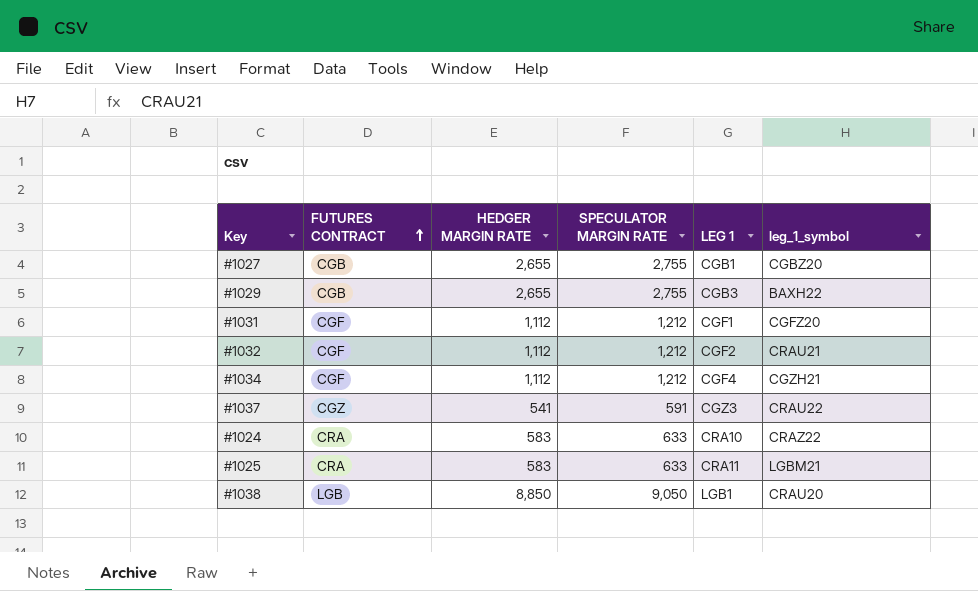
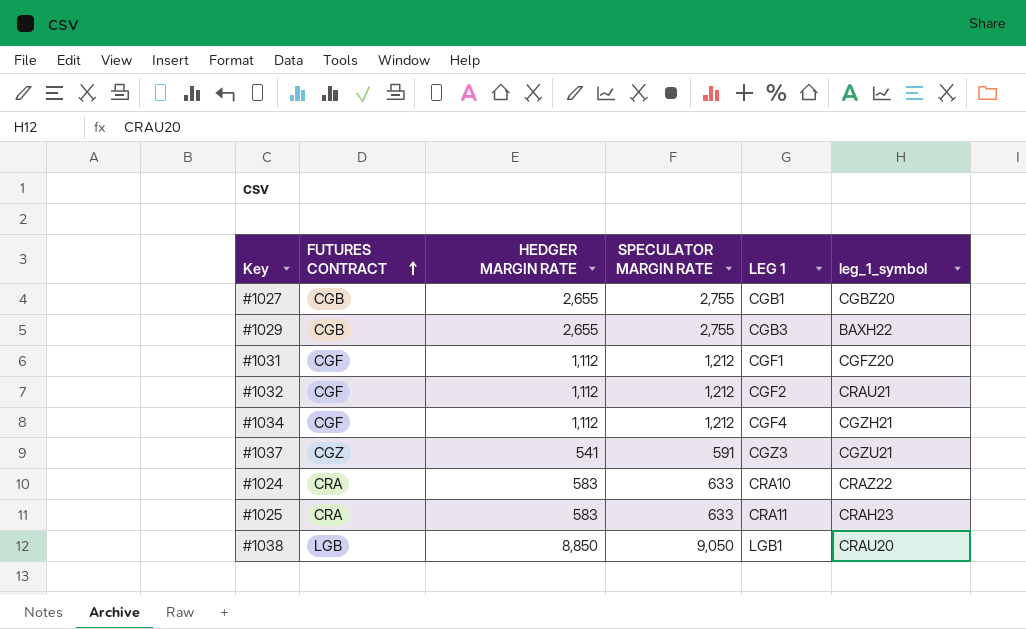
#1037 | leg_1_symbol: CRAU22 -> CGZU21
#1025 | leg_1_symbol: LGBM21 -> CRAH23

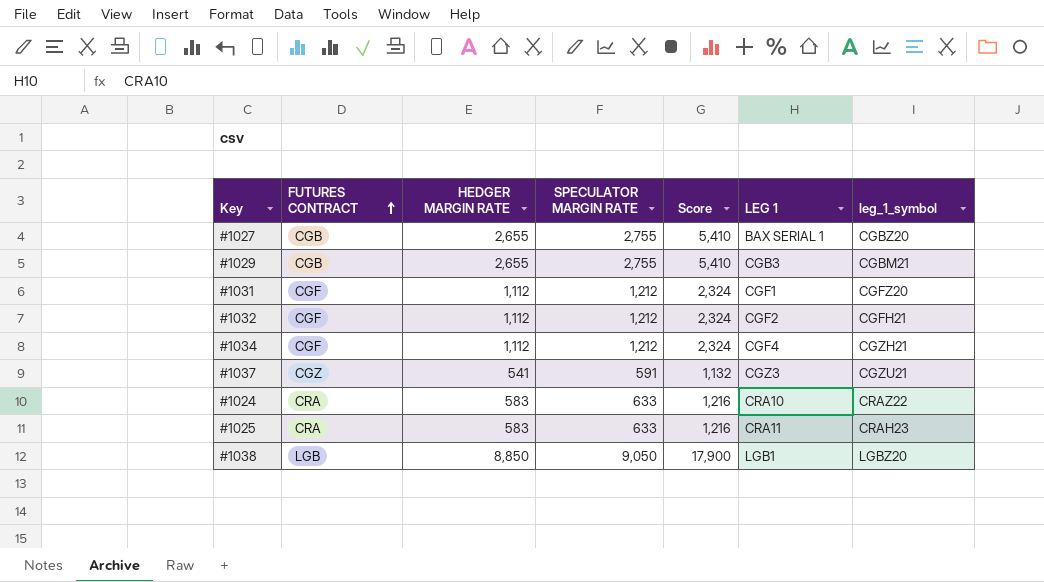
column Score | formula: none -> [HEDGER MARGIN RATE] + [SPECULATOR MARGIN RATE]
#1027 | LEG 1: CGB1 -> BAX SERIAL 1
#1029 | leg_1_symbol: BAXH22 -> CGBM21
#1032 | leg_1_symbol: CRAU21 -> CGFH21
#1038 | leg_1_symbol: CRAU20 -> LGBZ20

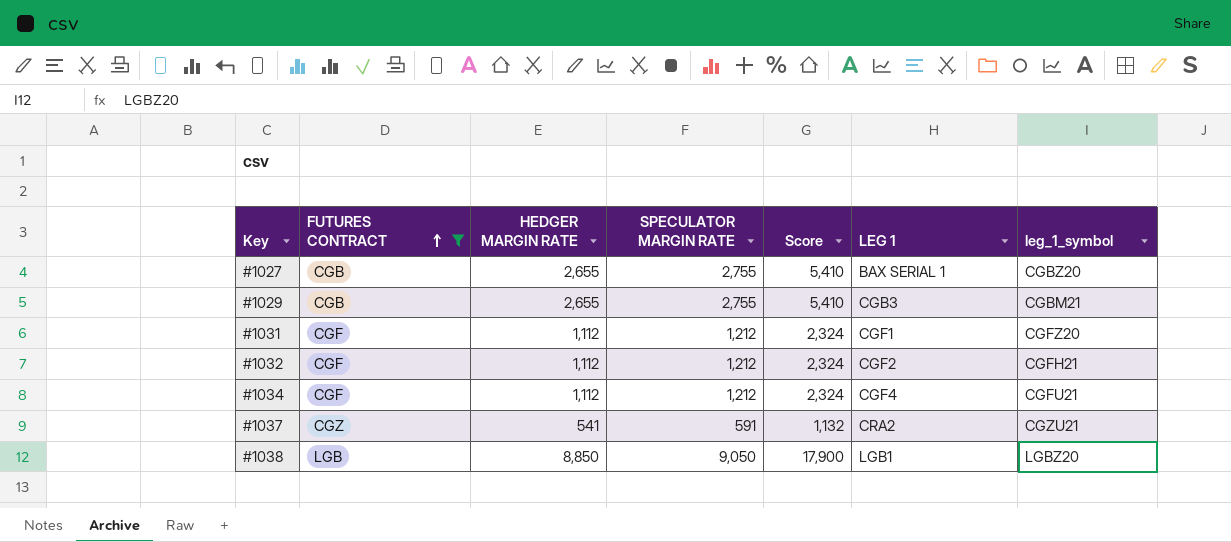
filter: none -> FUTURES CONTRACT != CRA
#1034 | leg_1_symbol: CGZH21 -> CGFU21
#1037 | LEG 1: CGZ3 -> CRA2

